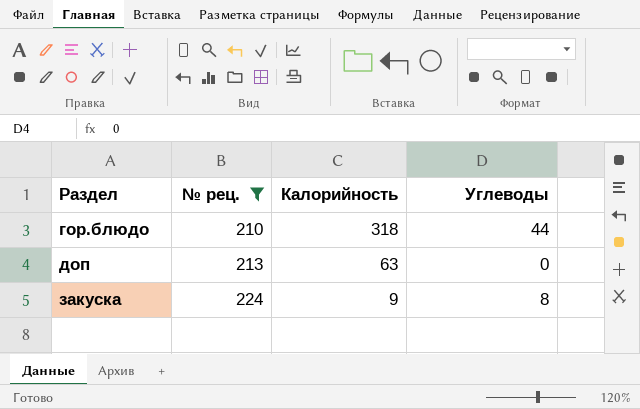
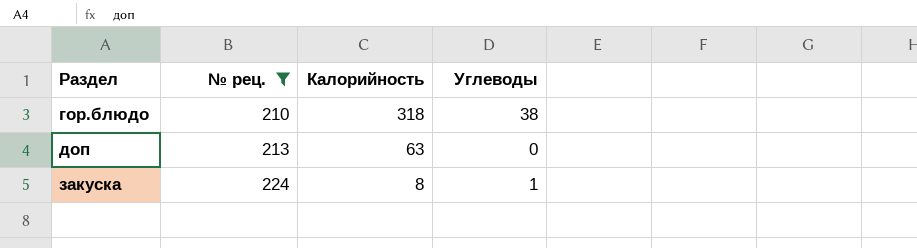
гор.блюдо | Углеводы: 44 -> 38
закуска | Калорийность: 9 -> 8
закуска | Углеводы: 8 -> 1

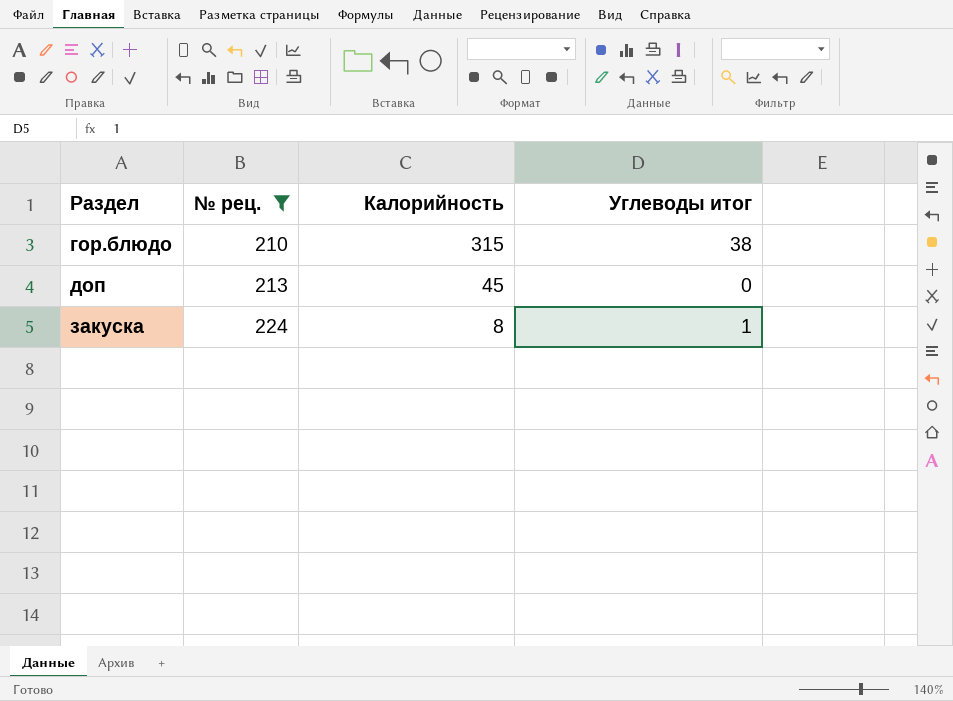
column name: Углеводы -> Углеводы итог
гор.блюдо | Калорийность: 318 -> 315
доп | Калорийность: 63 -> 45

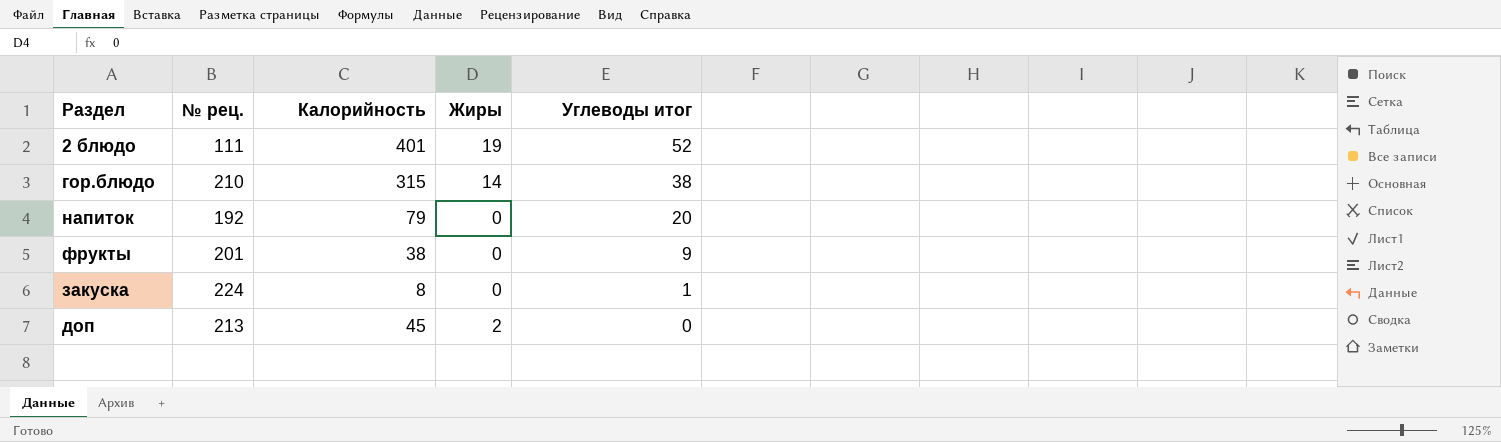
filter: № рец. >= 210 -> none
row order: Раздел ascending -> Углеводы итог descending
column Жиры | position: none -> 4

